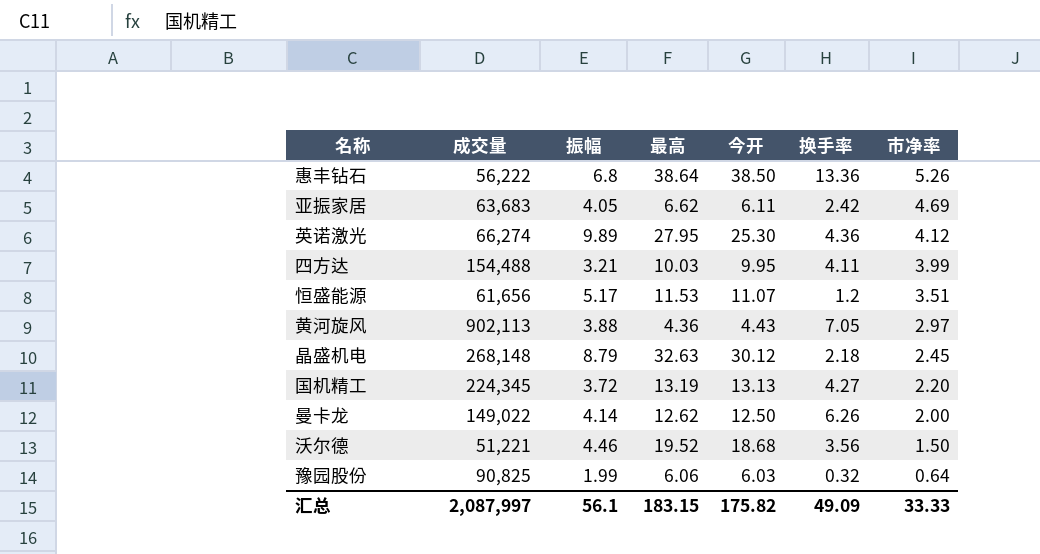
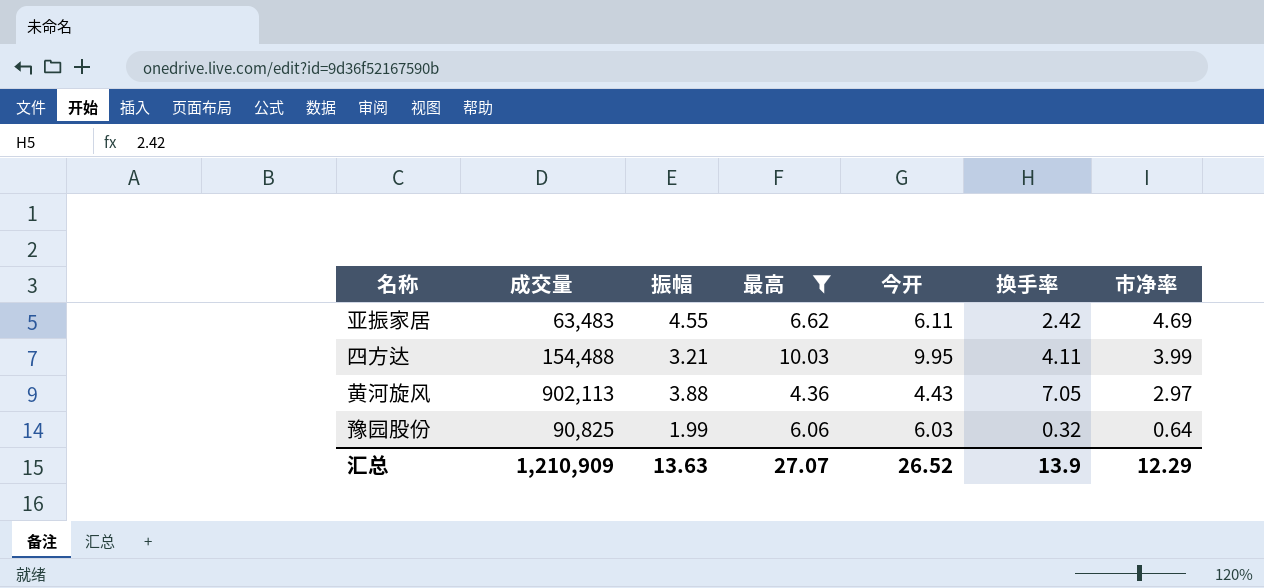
filter: none -> 最高 <= 10.03
亚振家居 | 成交量: 63,683 -> 63,483
亚振家居 | 振幅: 4.05 -> 4.55
汇总 | 成交量: 2,087,997 -> 1,210,909
汇总 | 振幅: 56.1 -> 13.63
汇总 | 最高: 183.15 -> 27.07
汇总 | 今开: 175.82 -> 26.52
汇总 | 换手率: 49.09 -> 13.9
汇总 | 市净率: 33.33 -> 12.29

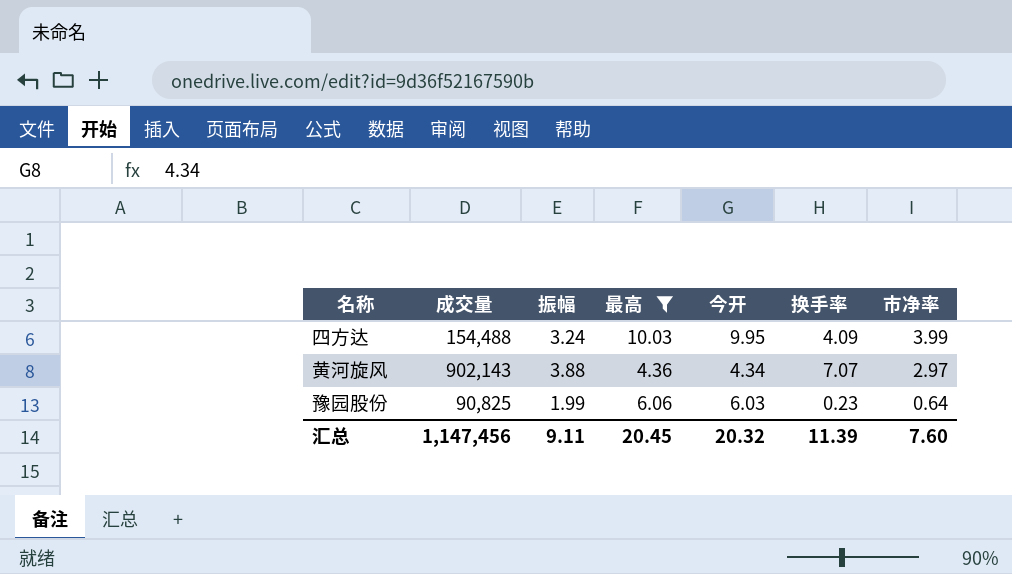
row 亚振家居: 63,483 | 4.55 | 6.62 | 6.11 | 2.42 | 4.69 -> none
四方达 | 振幅: 3.21 -> 3.24
四方达 | 换手率: 4.11 -> 4.09
黄河旋风 | 成交量: 902,113 -> 902,143
黄河旋风 | 今开: 4.43 -> 4.34
黄河旋风 | 换手率: 7.05 -> 7.07
豫园股份 | 换手率: 0.32 -> 0.23
汇总 | 成交量: 1,210,909 -> 1,147,456
汇总 | 振幅: 13.63 -> 9.11
汇总 | 最高: 27.07 -> 20.45
汇总 | 今开: 26.52 -> 20.32
汇总 | 换手率: 13.9 -> 11.39
汇总 | 市净率: 12.29 -> 7.60

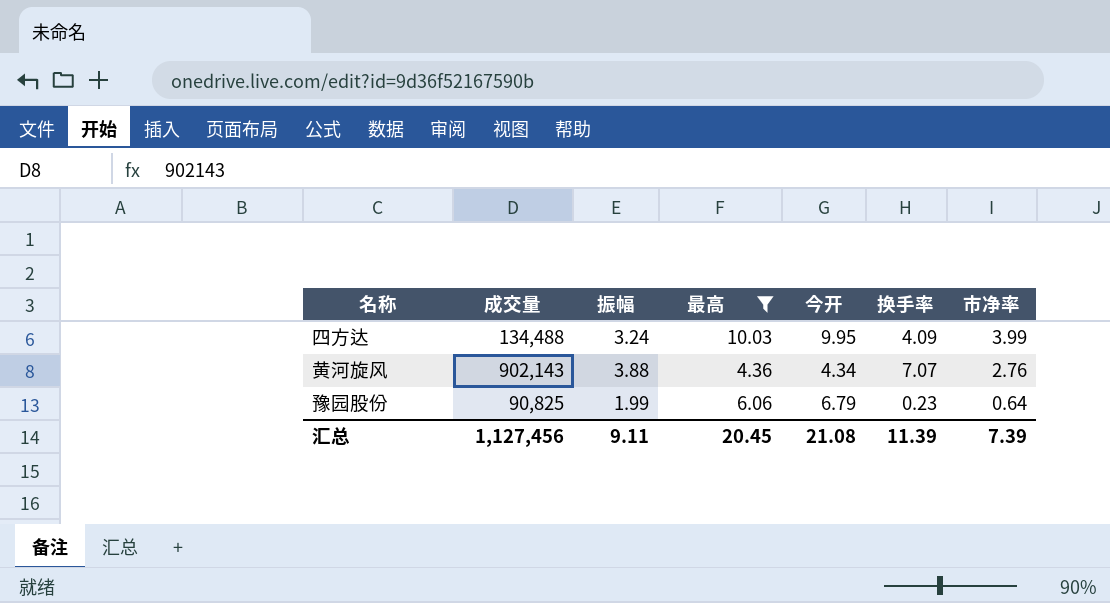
四方达 | 成交量: 154,488 -> 134,488
黄河旋风 | 市净率: 2.97 -> 2.76
豫园股份 | 今开: 6.03 -> 6.79
汇总 | 成交量: 1,147,456 -> 1,127,456
汇总 | 今开: 20.32 -> 21.08
汇总 | 市净率: 7.60 -> 7.39

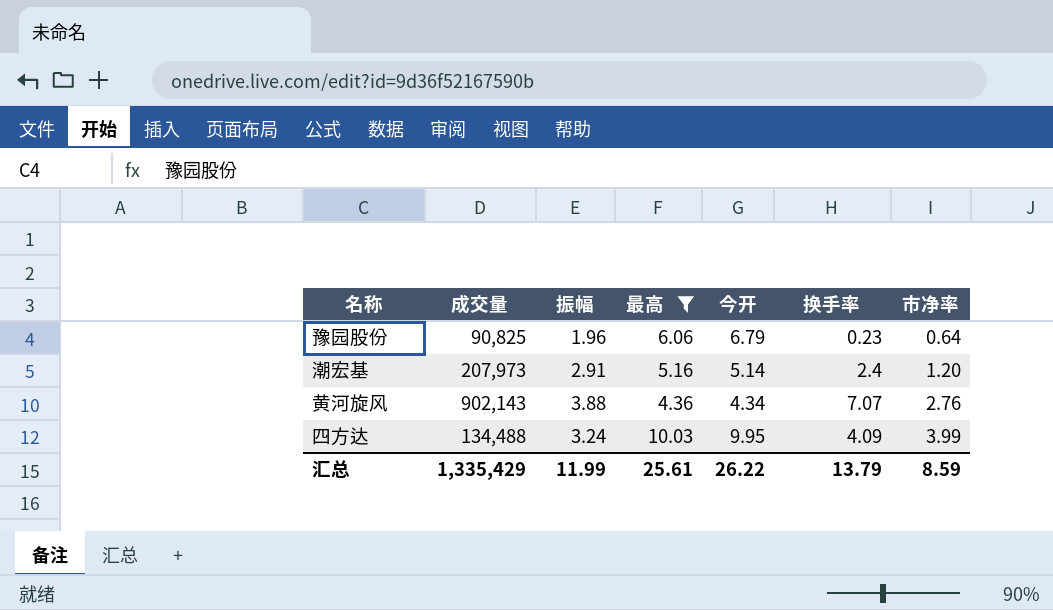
row order: 市净率 descending -> 市净率 ascending
豫园股份 | 振幅: 1.99 -> 1.96
row 潮宏基: none -> 207,973 | 2.91 | 5.16 | 5.14 | 2.4 | 1.20
汇总 | 成交量: 1,127,456 -> 1,335,429
汇总 | 振幅: 9.11 -> 11.99
汇总 | 最高: 20.45 -> 25.61
汇总 | 今开: 21.08 -> 26.22
汇总 | 换手率: 11.39 -> 13.79
汇总 | 市净率: 7.39 -> 8.59

